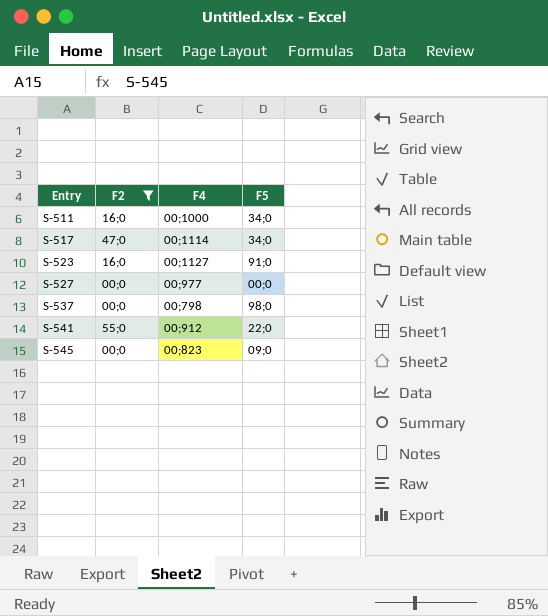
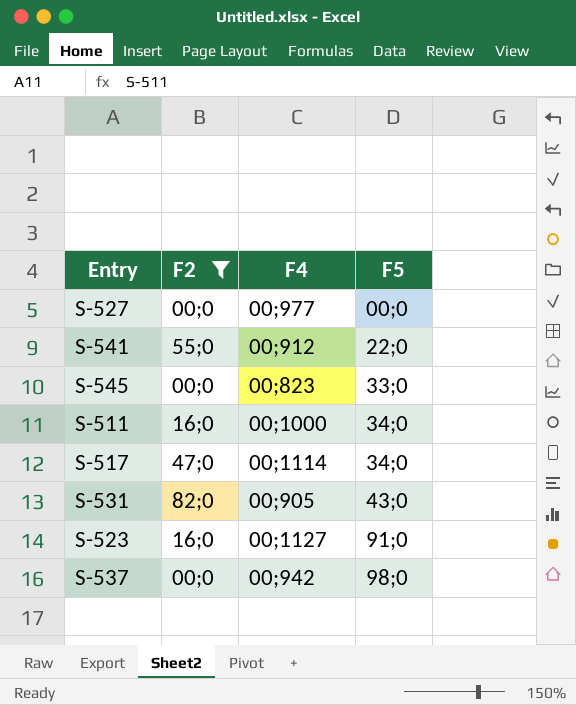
row order: Entry ascending -> F5 ascending
S-545 | F5: 09;0 -> 33;0
row S-531: none -> 82;0 | 00;905 | 43;0
S-537 | F4: 00;798 -> 00;942

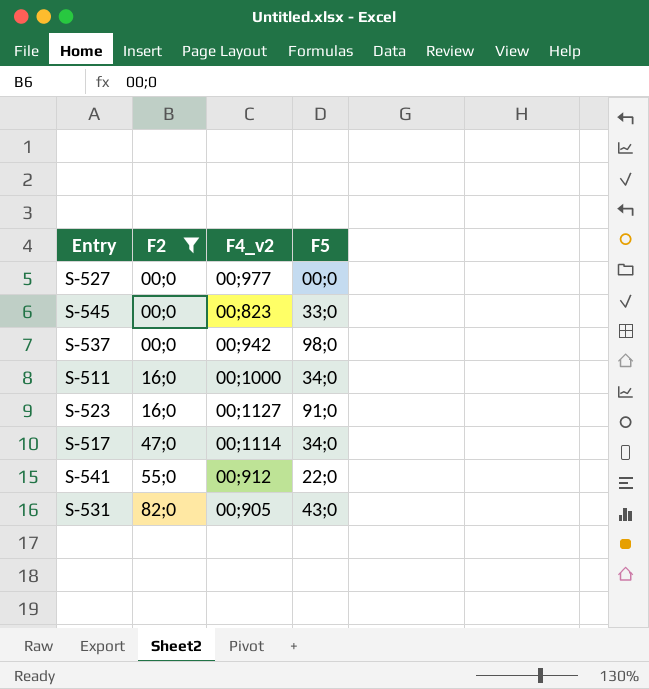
row order: F5 ascending -> F2 ascending
column name: F4 -> F4_v2

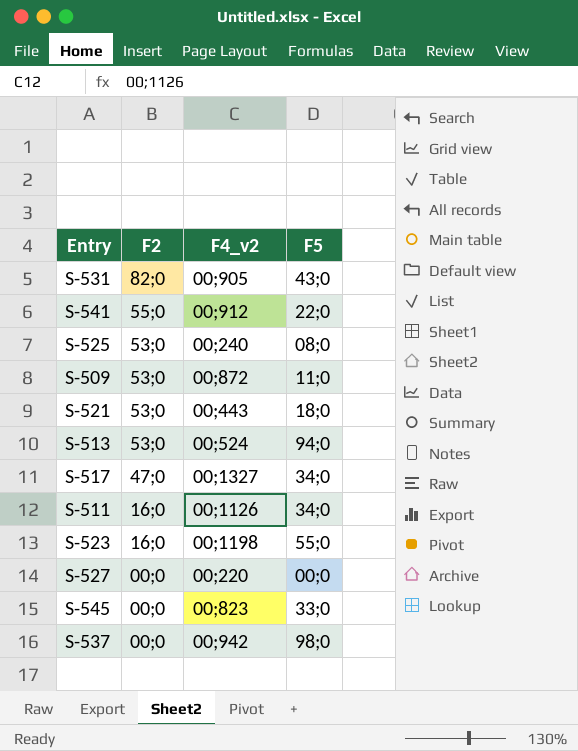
filter: F2 != 53;0 -> none
row order: F2 ascending -> F2 descending
S-517 | F4_v2: 00;1114 -> 00;1327
S-511 | F4_v2: 00;1000 -> 00;1126
S-523 | F4_v2: 00;1127 -> 00;1198
S-523 | F5: 91;0 -> 55;0
S-527 | F4_v2: 00;977 -> 00;220

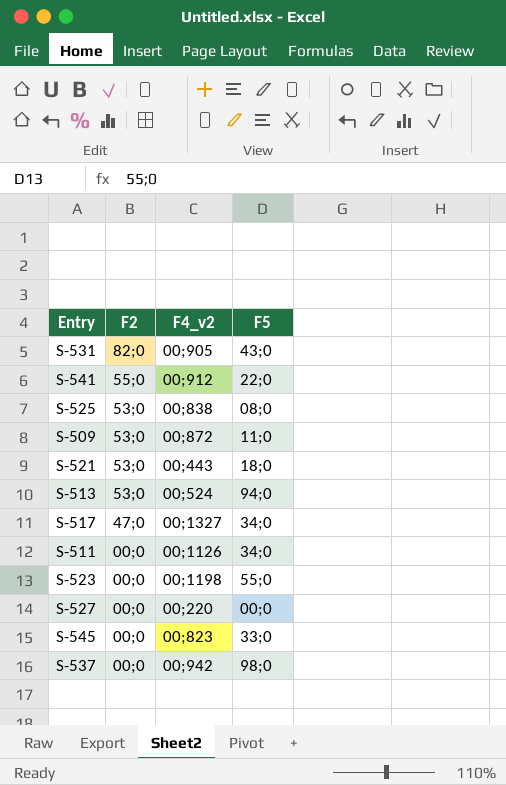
S-525 | F4_v2: 00;240 -> 00;838
S-511 | F2: 16;0 -> 00;0
S-523 | F2: 16;0 -> 00;0

